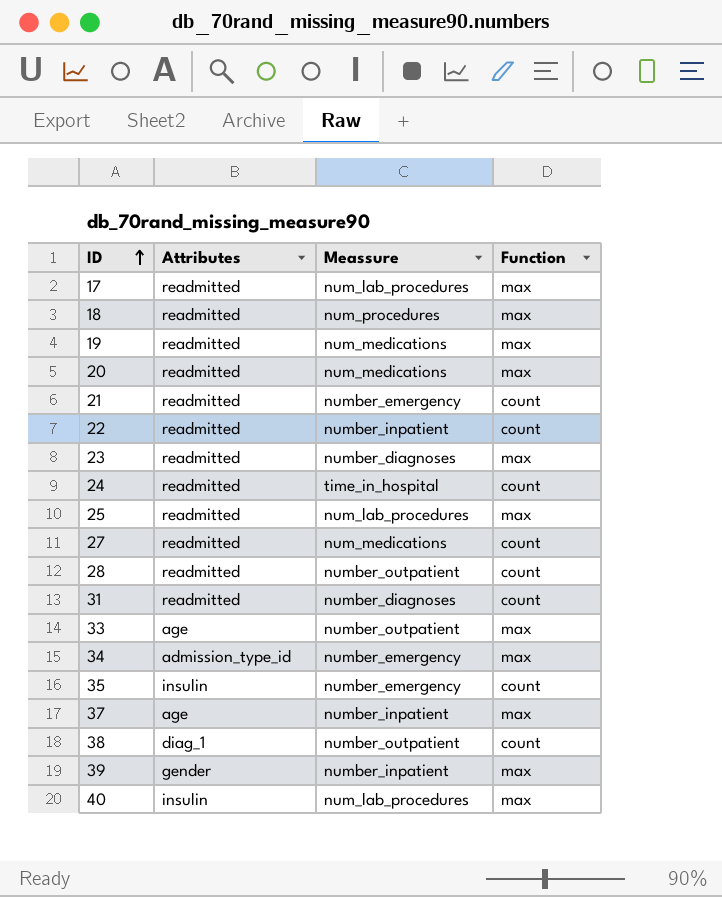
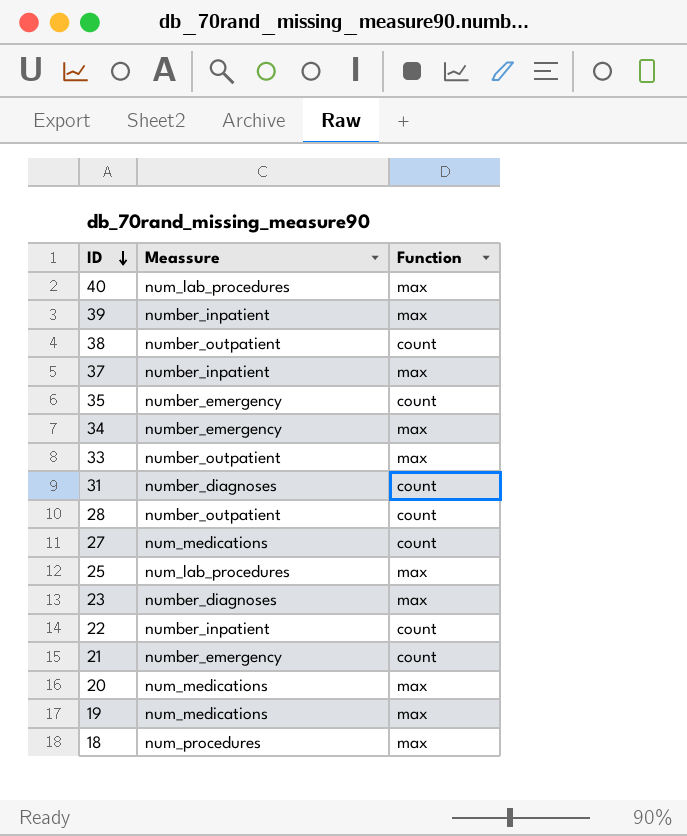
row order: ID ascending -> ID descending
column Attributes | position: 2 -> none
row 17: readmitted | num_lab_procedures | max -> none
row 24: readmitted | time_in_hospital | count -> none

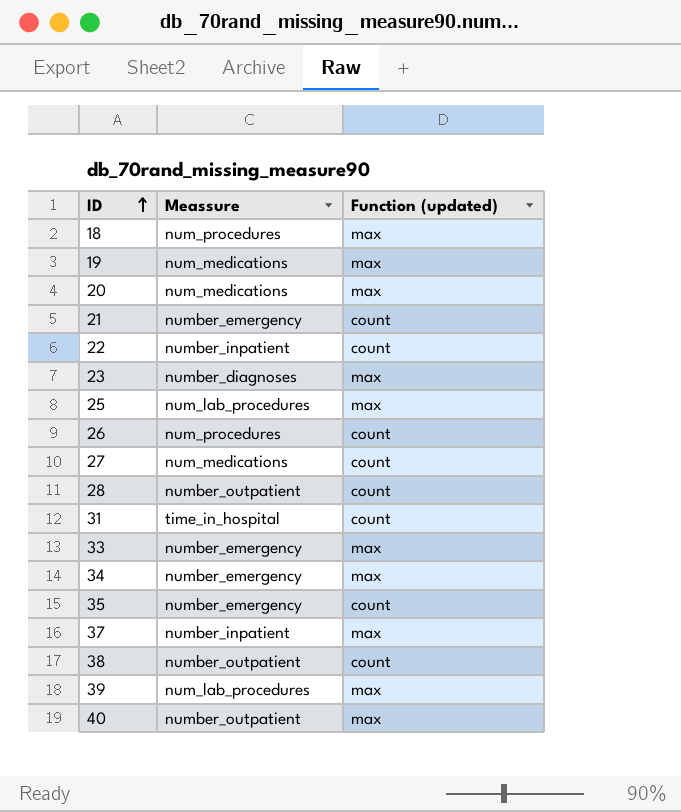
row order: ID descending -> ID ascending
column name: Function -> Function (updated)
row 26: none -> num_procedures | count
31 | Meassure: number_diagnoses -> time_in_hospital
33 | Meassure: number_outpatient -> number_emergency
39 | Meassure: number_inpatient -> num_lab_procedures
40 | Meassure: num_lab_procedures -> number_outpatient

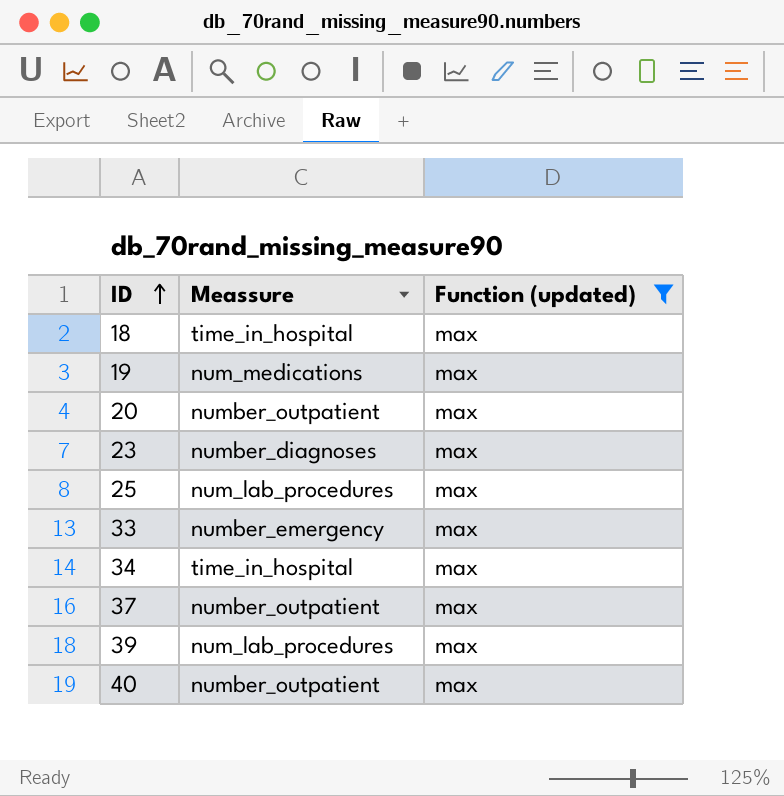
filter: none -> Function (updated) = max
18 | Meassure: num_procedures -> time_in_hospital
20 | Meassure: num_medications -> number_outpatient
34 | Meassure: number_emergency -> time_in_hospital
37 | Meassure: number_inpatient -> number_outpatient

